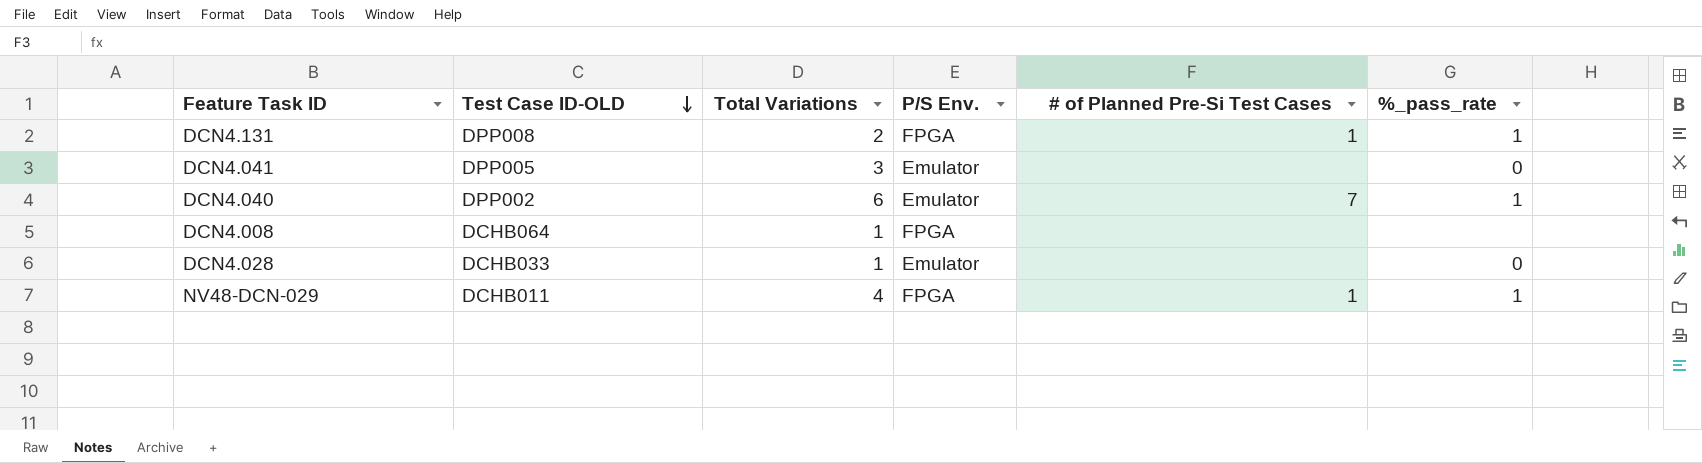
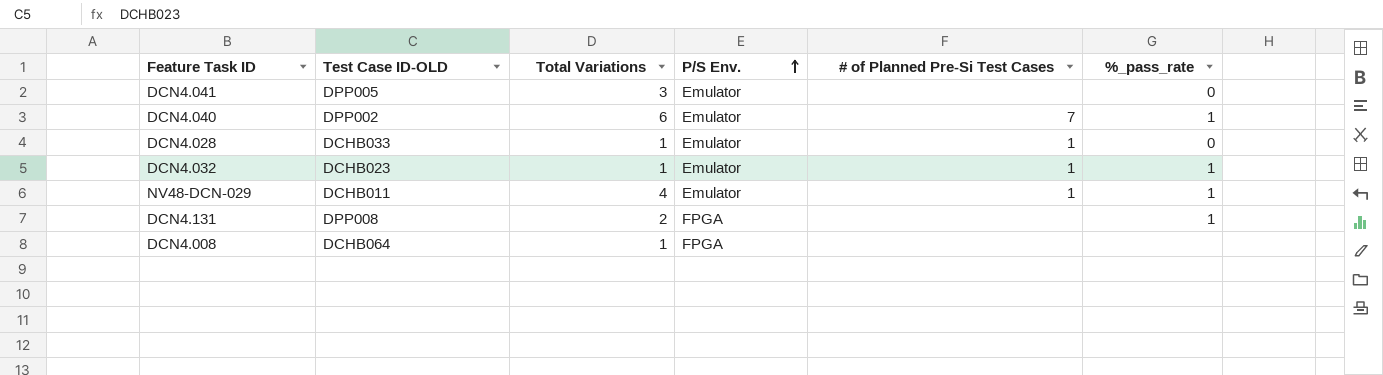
row order: Test Case ID-OLD descending -> P/S Env. ascending
DCN4.028 | # of Planned Pre-Si Test Cases: none -> 1
row DCN4.032: none -> DCHB023 | 1 | Emulator | 1 | 1
NV48-DCN-029 | P/S Env.: FPGA -> Emulator
DCN4.131 | # of Planned Pre-Si Test Cases: 1 -> none

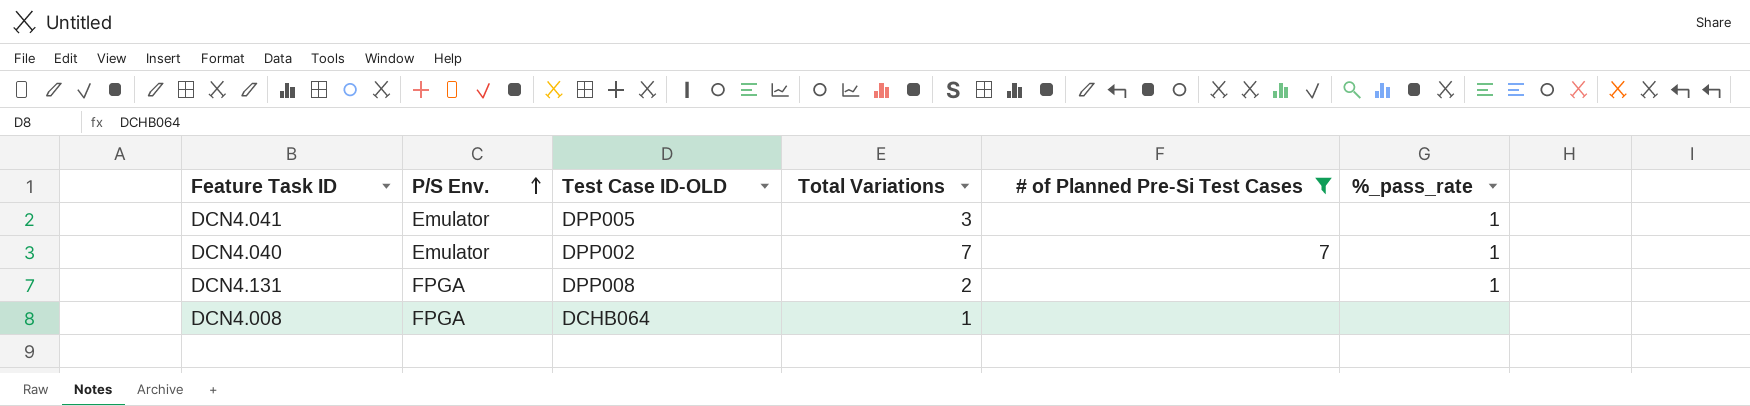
filter: none -> # of Planned Pre-Si Test Cases != 1
column P/S Env. | position: 4 -> 2
DCN4.041 | %_pass_rate: 0 -> 1
DCN4.040 | Total Variations: 6 -> 7

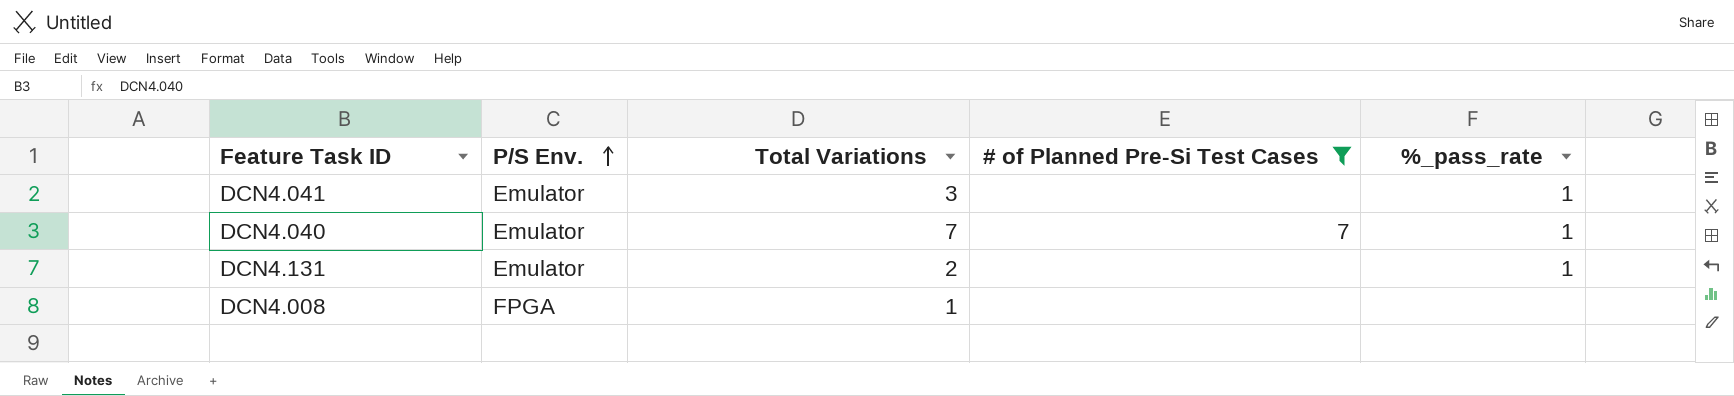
column Test Case ID-OLD | position: 3 -> none
DCN4.131 | P/S Env.: FPGA -> Emulator

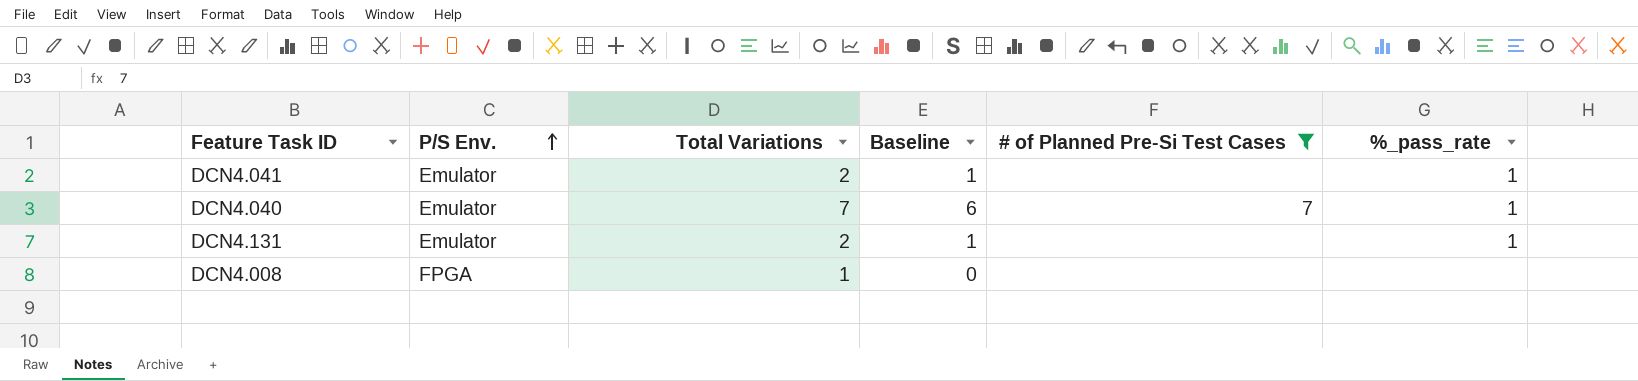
column Baseline | formula: none -> [Total Variations] - 1
DCN4.041 | Total Variations: 3 -> 2

